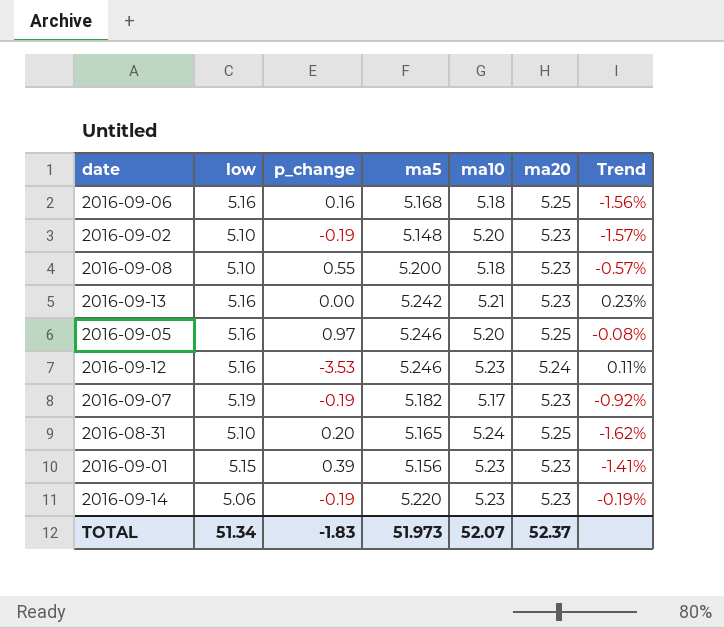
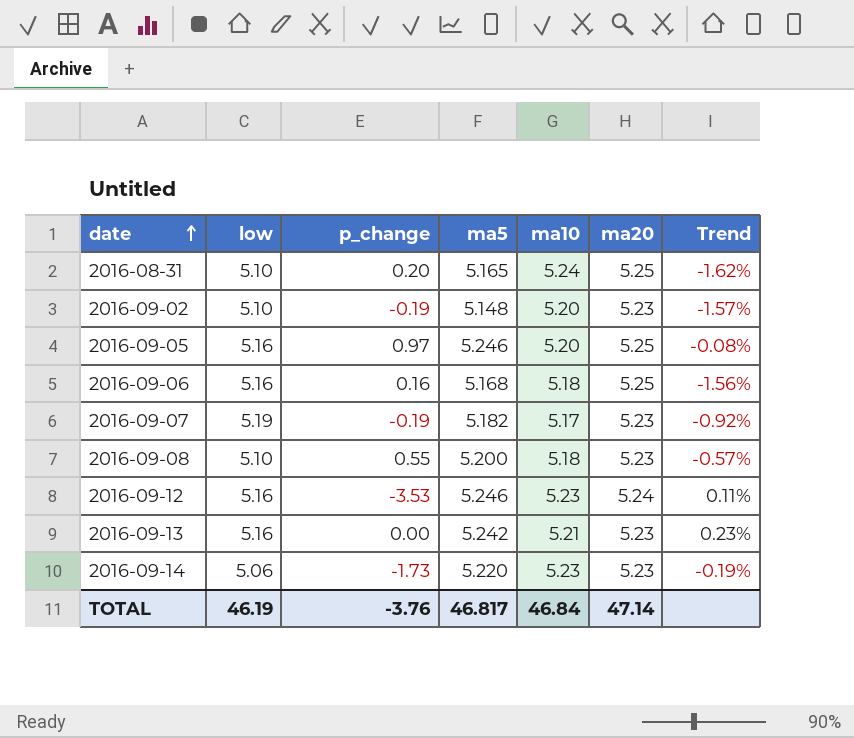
row order: none -> date ascending
row 2016-09-01: 5.15 | 0.39 | 5.156 | 5.23 | 5.23 | -1.41% -> none
2016-09-14 | p_change: -0.19 -> -1.73
TOTAL | low: 51.34 -> 46.19
TOTAL | p_change: -1.83 -> -3.76
TOTAL | ma5: 51.973 -> 46.817
TOTAL | ma10: 52.07 -> 46.84
TOTAL | ma20: 52.37 -> 47.14

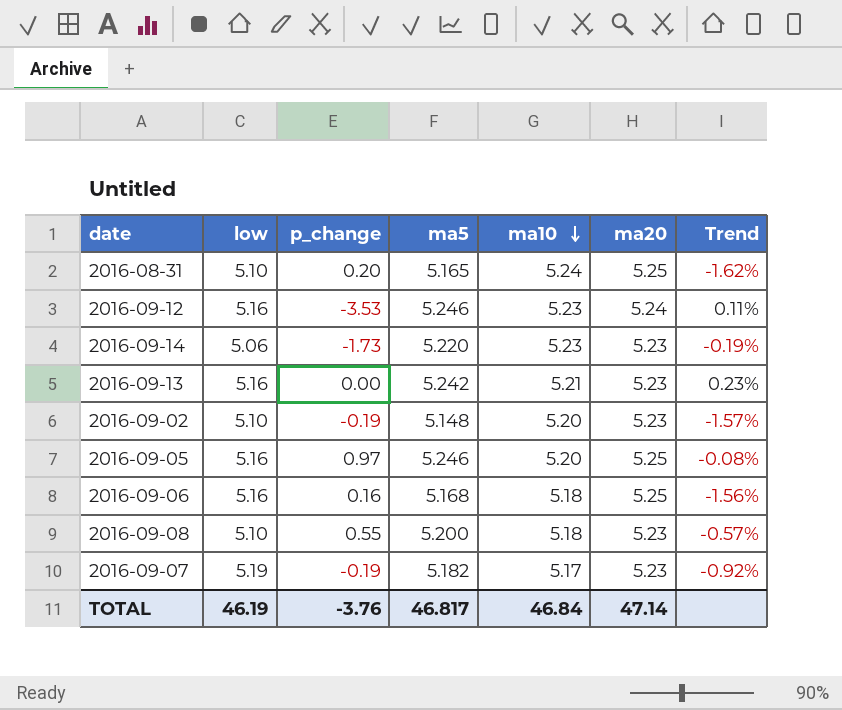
row order: date ascending -> ma10 descending

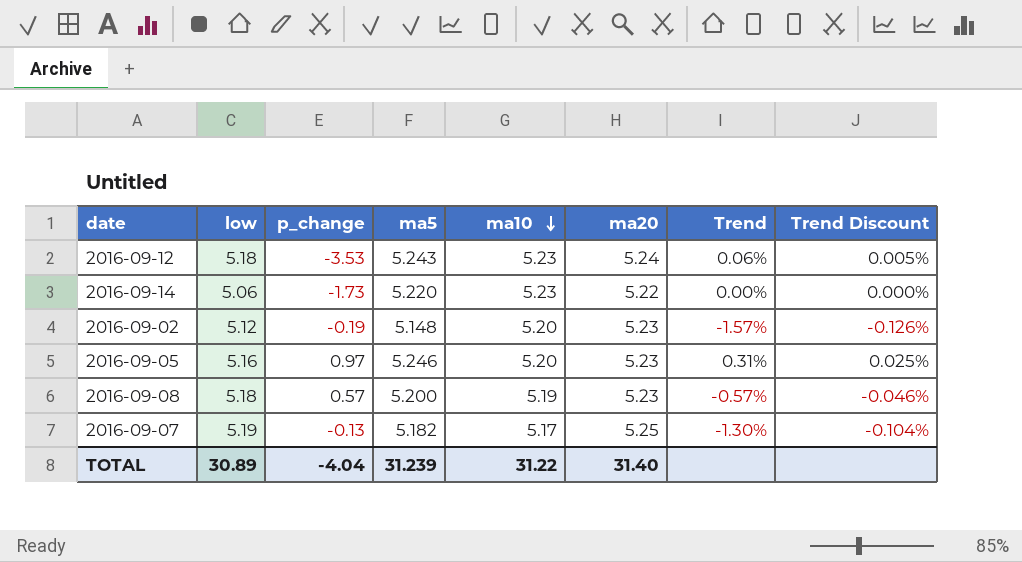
column Trend Discount | formula: none -> [Trend] * 0.08
row 2016-08-31: 5.10 | 0.20 | 5.165 | 5.24 | 5.25 | -1.62% -> none
row 2016-09-13: 5.16 | 0.00 | 5.242 | 5.21 | 5.23 | 0.23% -> none
row 2016-09-06: 5.16 | 0.16 | 5.168 | 5.18 | 5.25 | -1.56% -> none
2016-09-12 | low: 5.16 -> 5.18
2016-09-12 | ma5: 5.246 -> 5.243
2016-09-12 | Trend: 0.11% -> 0.06%
2016-09-14 | ma20: 5.23 -> 5.22
2016-09-14 | Trend: -0.19% -> 0.00%
2016-09-02 | low: 5.10 -> 5.12
2016-09-05 | ma20: 5.25 -> 5.23
2016-09-05 | Trend: -0.08% -> 0.31%
2016-09-08 | low: 5.10 -> 5.18
2016-09-08 | p_change: 0.55 -> 0.57
2016-09-08 | ma10: 5.18 -> 5.19
2016-09-07 | p_change: -0.19 -> -0.13
2016-09-07 | ma20: 5.23 -> 5.25
2016-09-07 | Trend: -0.92% -> -1.30%
TOTAL | low: 46.19 -> 30.89
TOTAL | p_change: -3.76 -> -4.04
TOTAL | ma5: 46.817 -> 31.239
TOTAL | ma10: 46.84 -> 31.22
TOTAL | ma20: 47.14 -> 31.40

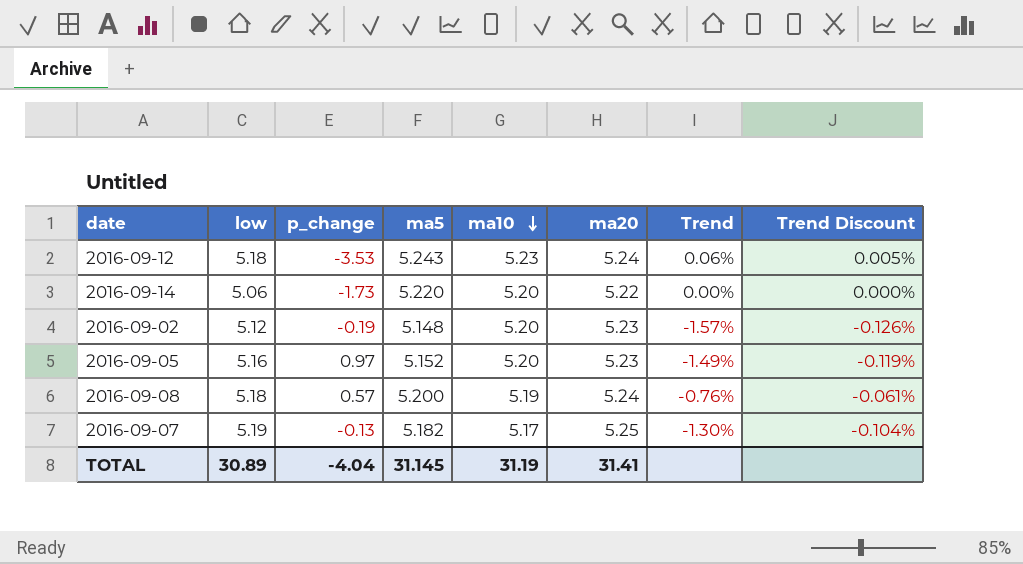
2016-09-14 | ma10: 5.23 -> 5.20
2016-09-05 | ma5: 5.246 -> 5.152
2016-09-05 | Trend: 0.31% -> -1.49%
2016-09-05 | Trend Discount: 0.025% -> -0.119%
2016-09-08 | ma20: 5.23 -> 5.24
2016-09-08 | Trend: -0.57% -> -0.76%
2016-09-08 | Trend Discount: -0.046% -> -0.061%
TOTAL | ma5: 31.239 -> 31.145
TOTAL | ma10: 31.22 -> 31.19
TOTAL | ma20: 31.40 -> 31.41

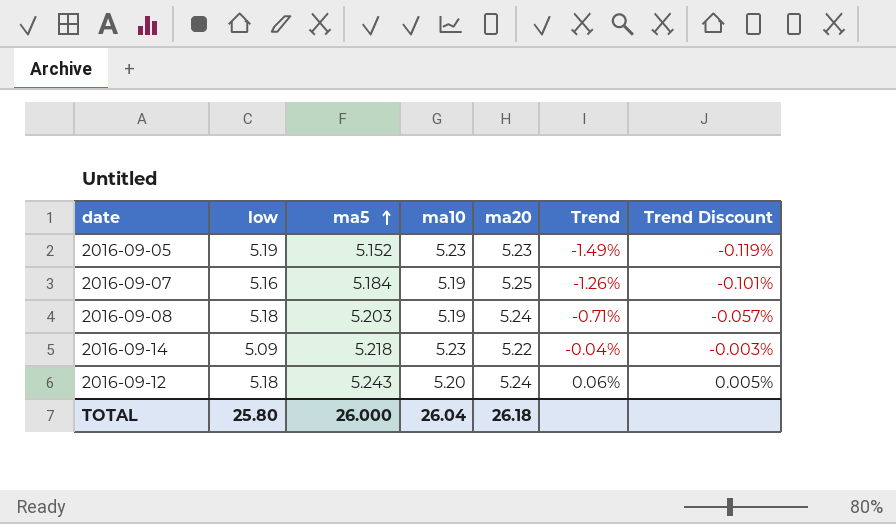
row order: ma10 descending -> ma5 ascending
column p_change | position: 3 -> none
row 2016-09-02: 5.12 | -0.19 | 5.148 | 5.20 | 5.23 | -1.57% | -0.126% -> none
2016-09-05 | low: 5.16 -> 5.19
2016-09-05 | ma10: 5.20 -> 5.23
2016-09-07 | low: 5.19 -> 5.16
2016-09-07 | ma5: 5.182 -> 5.184
2016-09-07 | ma10: 5.17 -> 5.19
2016-09-07 | Trend: -1.30% -> -1.26%
2016-09-07 | Trend Discount: -0.104% -> -0.101%
2016-09-08 | ma5: 5.200 -> 5.203
2016-09-08 | Trend: -0.76% -> -0.71%
2016-09-08 | Trend Discount: -0.061% -> -0.057%
2016-09-14 | low: 5.06 -> 5.09
2016-09-14 | ma5: 5.220 -> 5.218
2016-09-14 | ma10: 5.20 -> 5.23
2016-09-14 | Trend: 0.00% -> -0.04%
2016-09-14 | Trend Discount: 0.000% -> -0.003%
2016-09-12 | ma10: 5.23 -> 5.20
TOTAL | low: 30.89 -> 25.80
TOTAL | ma5: 31.145 -> 26.000
TOTAL | ma10: 31.19 -> 26.04
TOTAL | ma20: 31.41 -> 26.18

